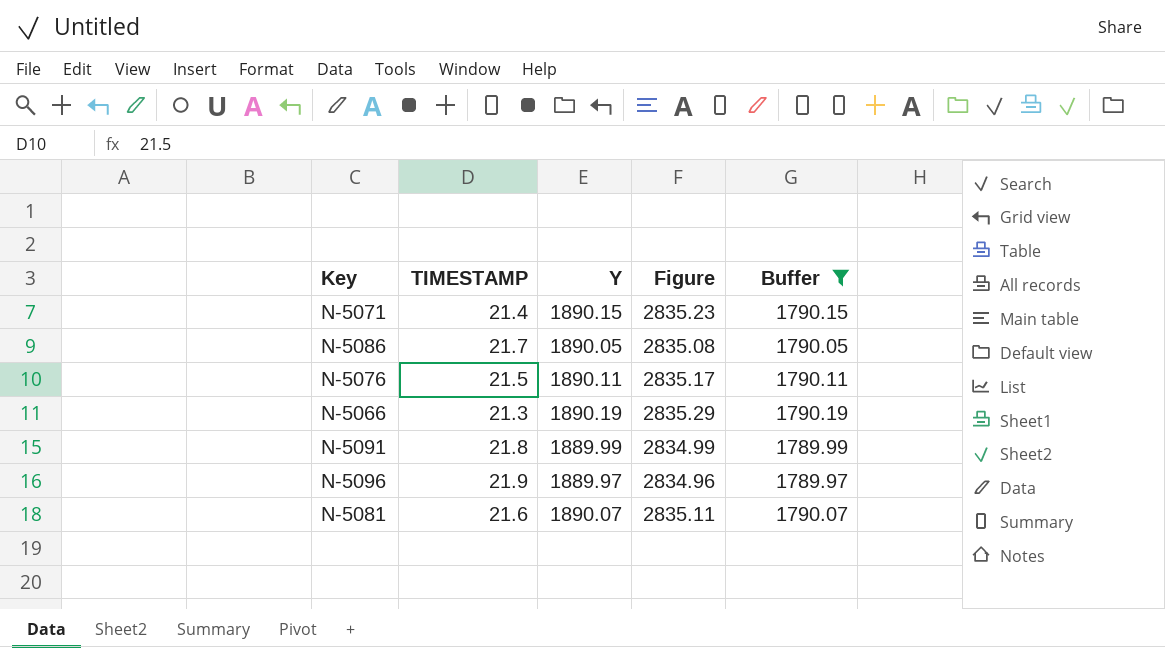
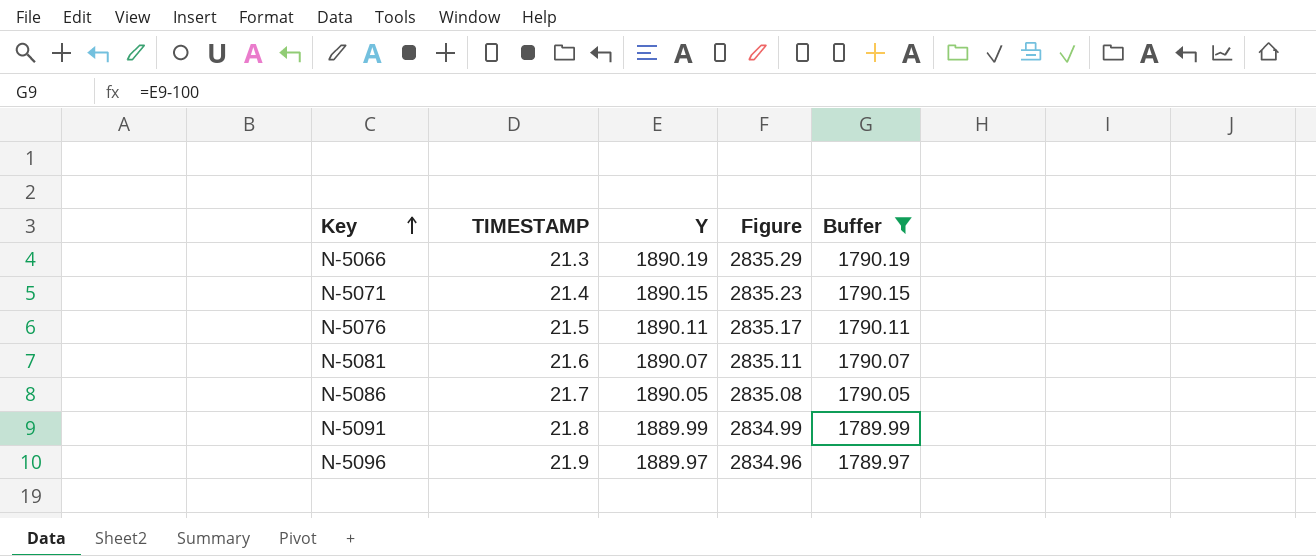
row order: none -> Key ascending

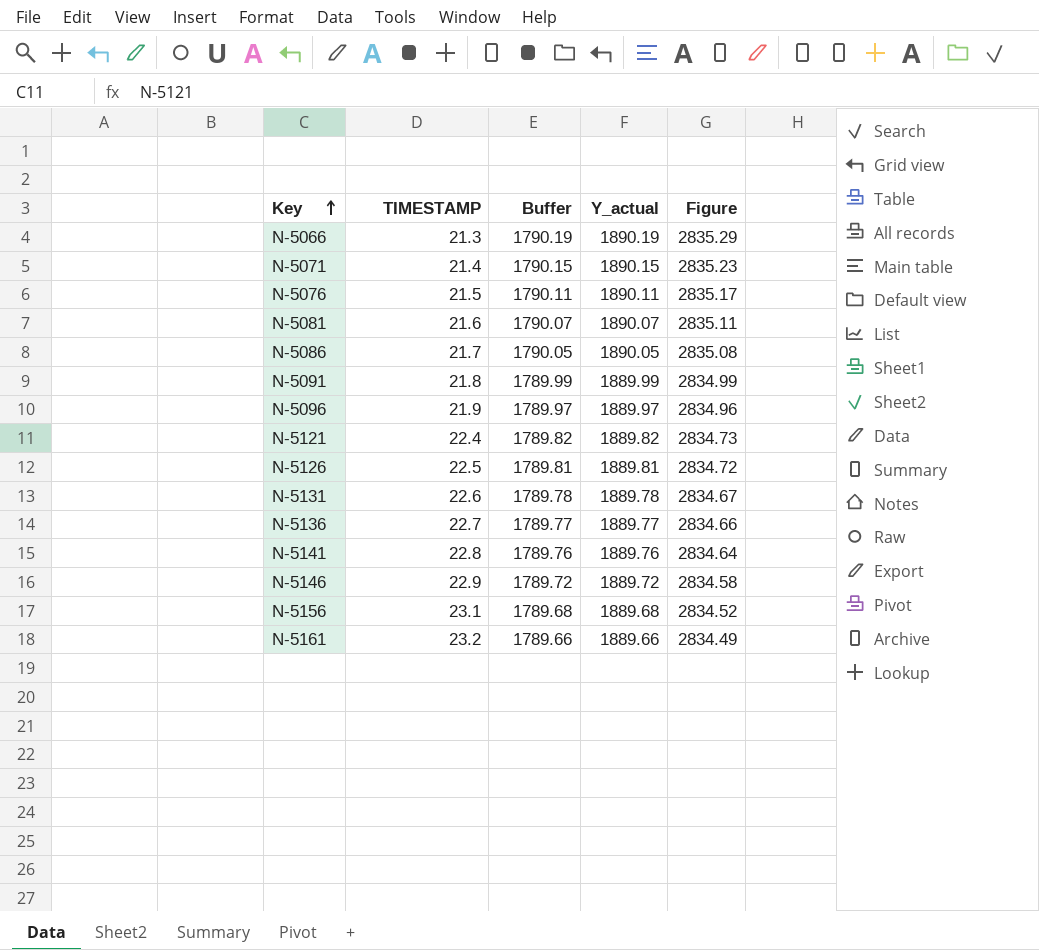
filter: Buffer >= 1789.97 -> none
column Buffer | position: 5 -> 3
column name: Y -> Y_actual

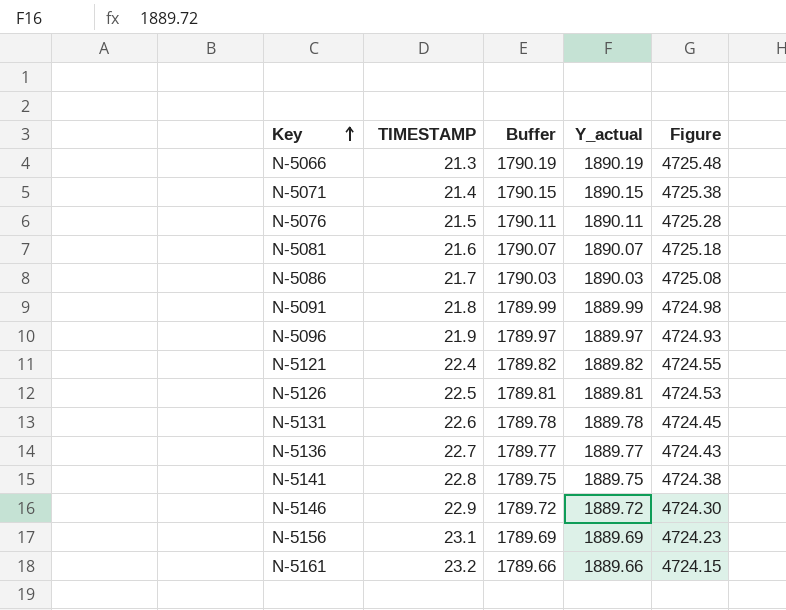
column Figure | formula: [Y_actual] * 1.5 -> [Y_actual] * 2.5
N-5086 | Buffer: 1790.05 -> 1790.03
N-5086 | Y_actual: 1890.05 -> 1890.03
N-5141 | Buffer: 1789.76 -> 1789.75
N-5141 | Y_actual: 1889.76 -> 1889.75
N-5156 | Buffer: 1789.68 -> 1789.69
N-5156 | Y_actual: 1889.68 -> 1889.69

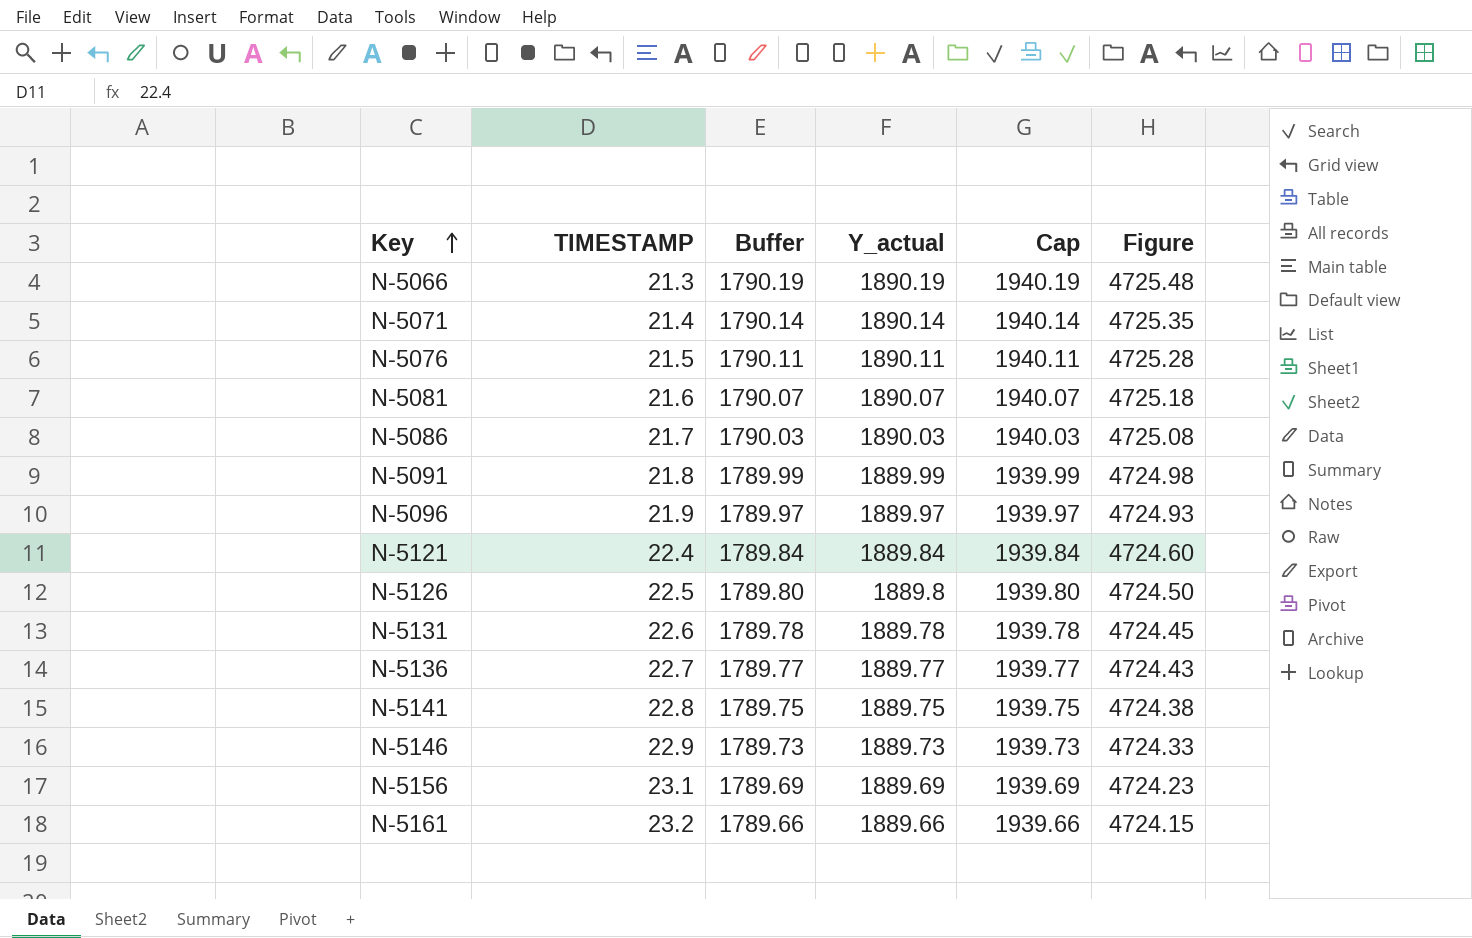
column Cap | formula: none -> [Y_actual] + 50
N-5071 | Buffer: 1790.15 -> 1790.14
N-5071 | Y_actual: 1890.15 -> 1890.14
N-5071 | Figure: 4725.38 -> 4725.35
N-5121 | Buffer: 1789.82 -> 1789.84
N-5121 | Y_actual: 1889.82 -> 1889.84
N-5121 | Figure: 4724.55 -> 4724.60
N-5126 | Buffer: 1789.81 -> 1789.80
N-5126 | Y_actual: 1889.81 -> 1889.8
N-5126 | Figure: 4724.53 -> 4724.50
N-5146 | Buffer: 1789.72 -> 1789.73
N-5146 | Y_actual: 1889.72 -> 1889.73
N-5146 | Figure: 4724.30 -> 4724.33

